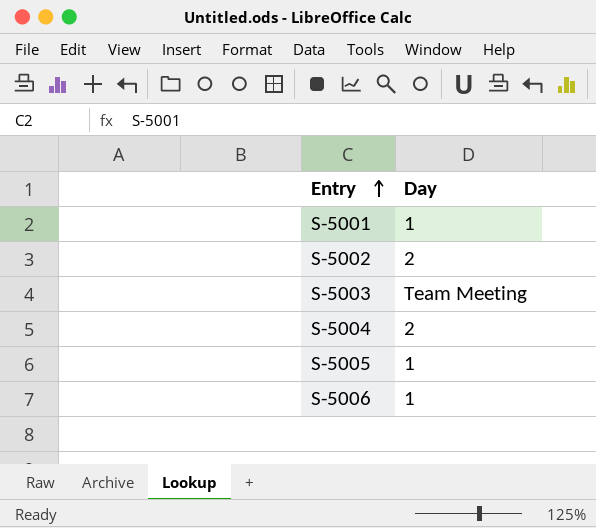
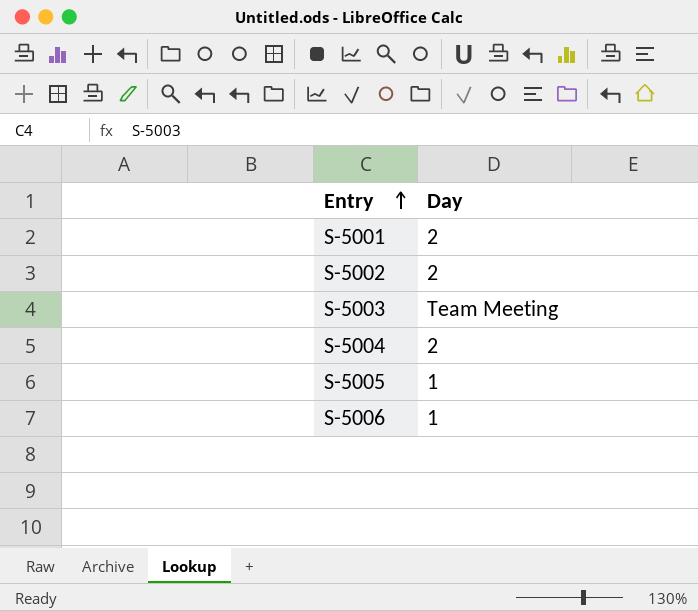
S-5001 | Day: 1 -> 2

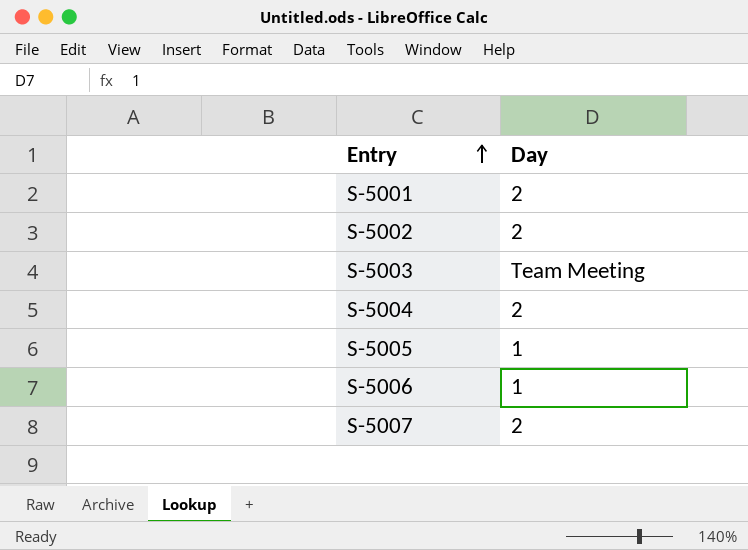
row S-5007: none -> 2

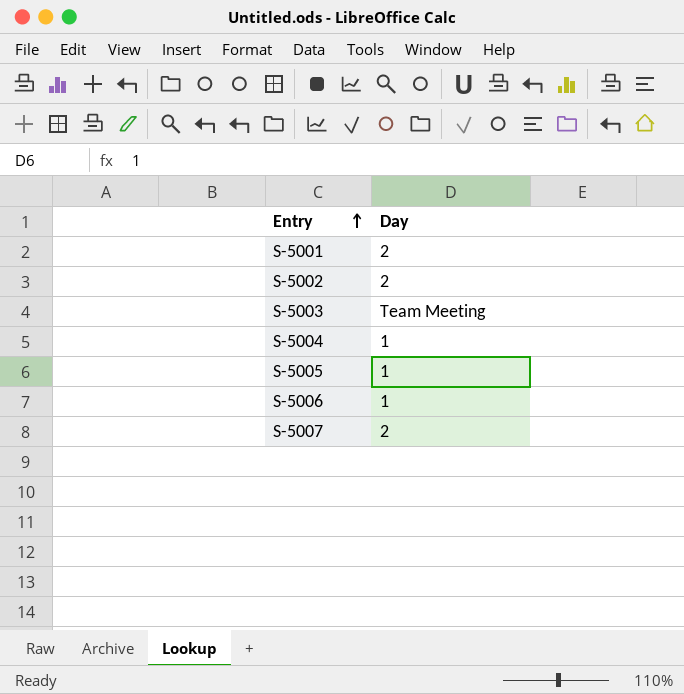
S-5004 | Day: 2 -> 1

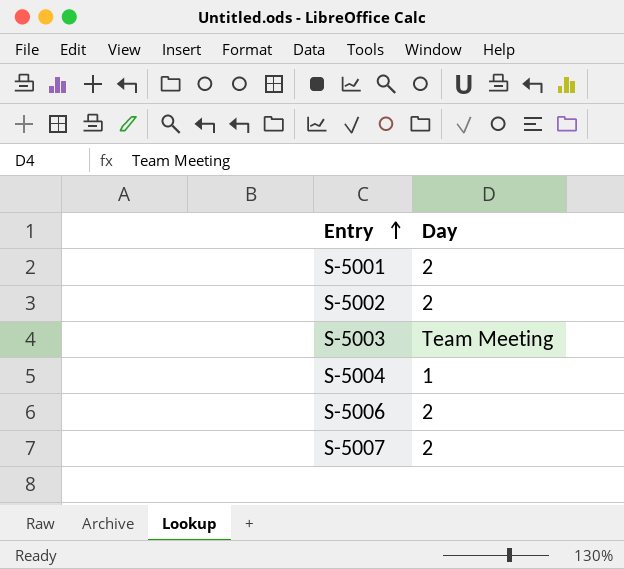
row S-5005: 1 -> none
S-5006 | Day: 1 -> 2

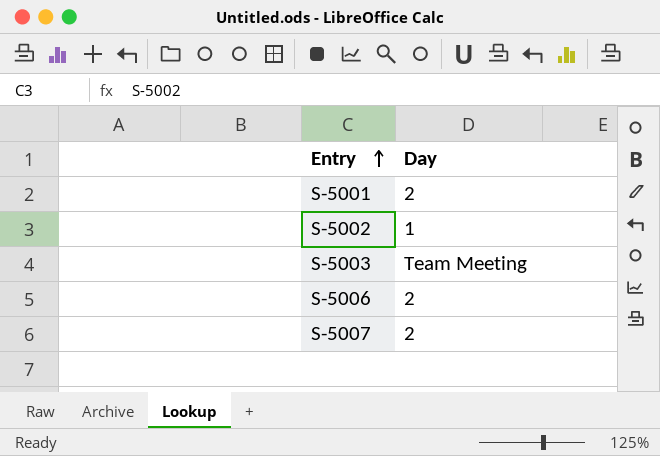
row S-5004: 1 -> none
S-5002 | Day: 2 -> 1

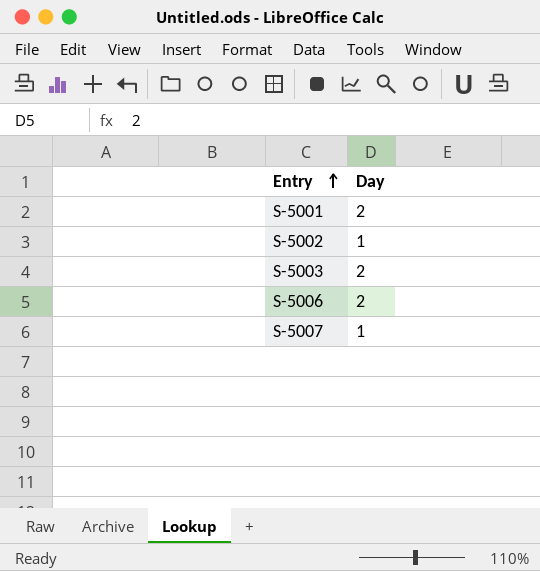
S-5003 | Day: Team Meeting -> 2
S-5007 | Day: 2 -> 1

